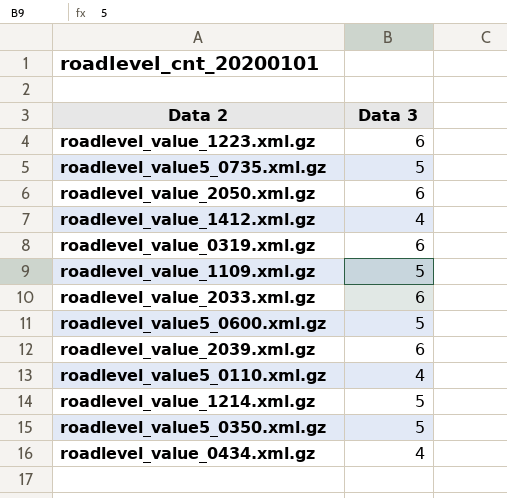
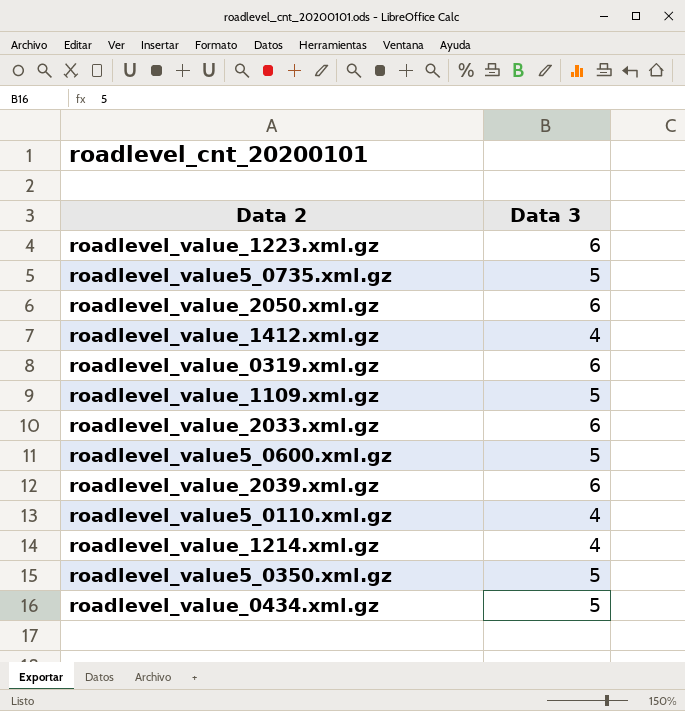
roadlevel_value_1214.xml.gz | Data 3: 5 -> 4
roadlevel_value_0434.xml.gz | Data 3: 4 -> 5

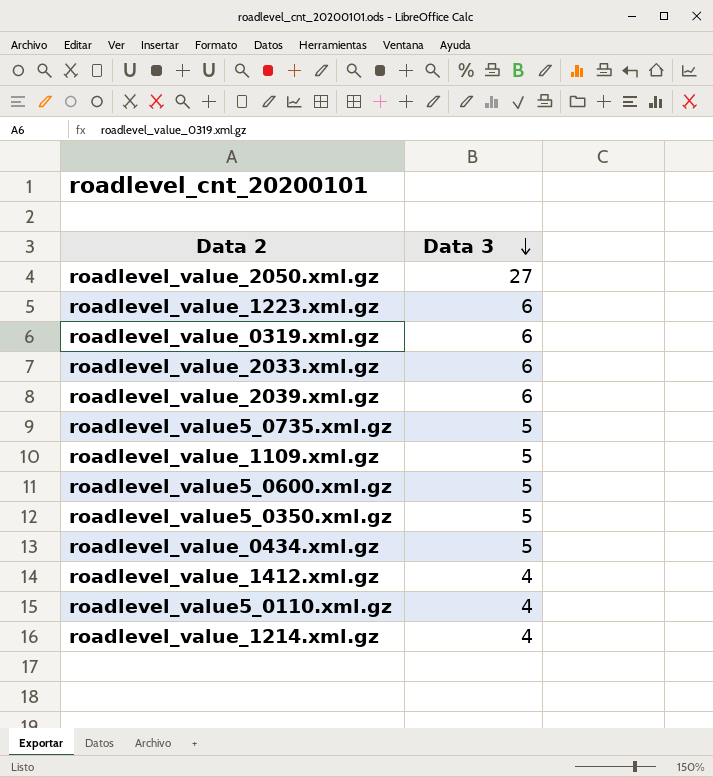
row order: none -> Data 3 descending
roadlevel_value_2050.xml.gz | Data 3: 6 -> 27

